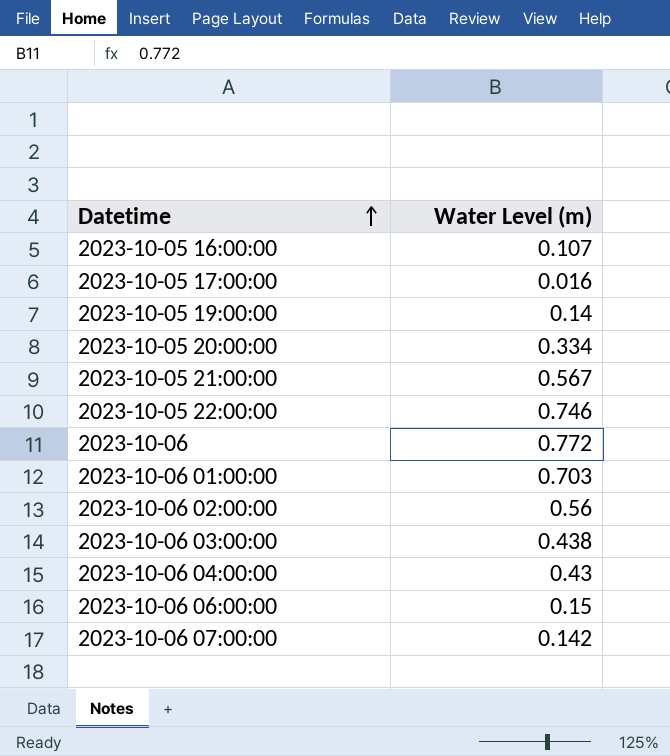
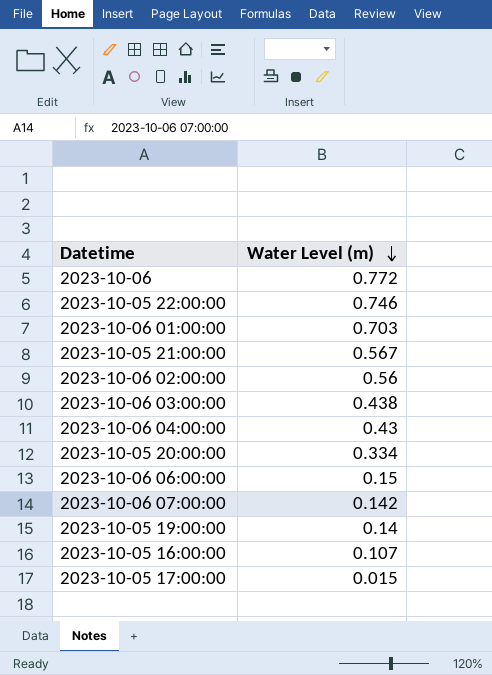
row order: Datetime ascending -> Water Level (m) descending
2023-10-05 17:00:00 | Water Level (m): 0.016 -> 0.015

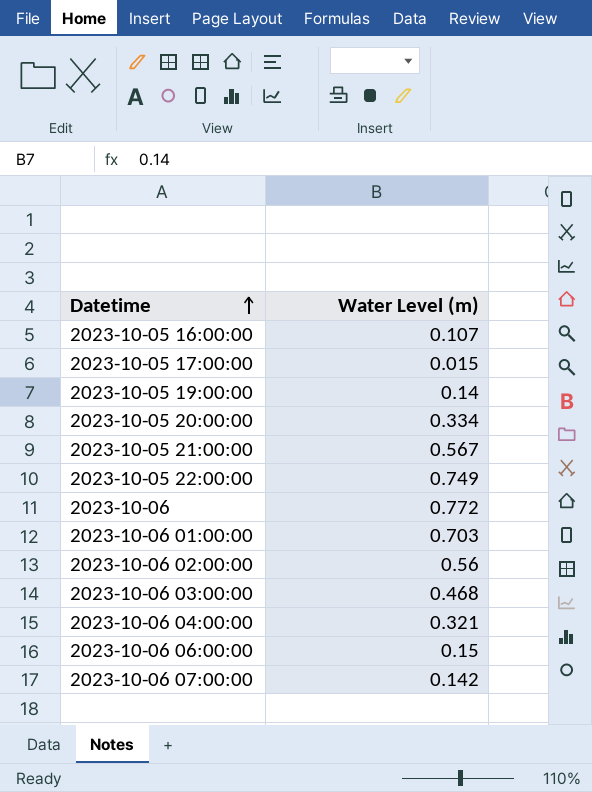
row order: Water Level (m) descending -> Datetime ascending
2023-10-05 22:00:00 | Water Level (m): 0.746 -> 0.749
2023-10-06 03:00:00 | Water Level (m): 0.438 -> 0.468
2023-10-06 04:00:00 | Water Level (m): 0.43 -> 0.321

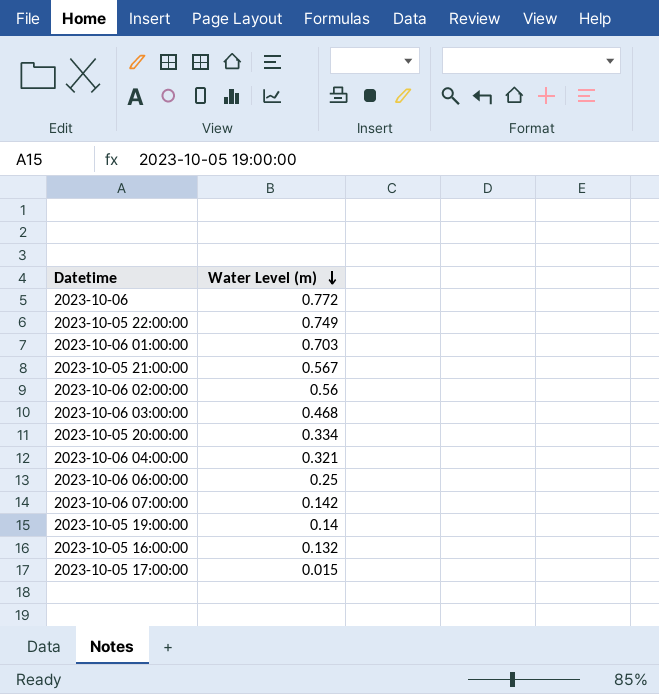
row order: Datetime ascending -> Water Level (m) descending
2023-10-06 06:00:00 | Water Level (m): 0.15 -> 0.25
2023-10-05 16:00:00 | Water Level (m): 0.107 -> 0.132

